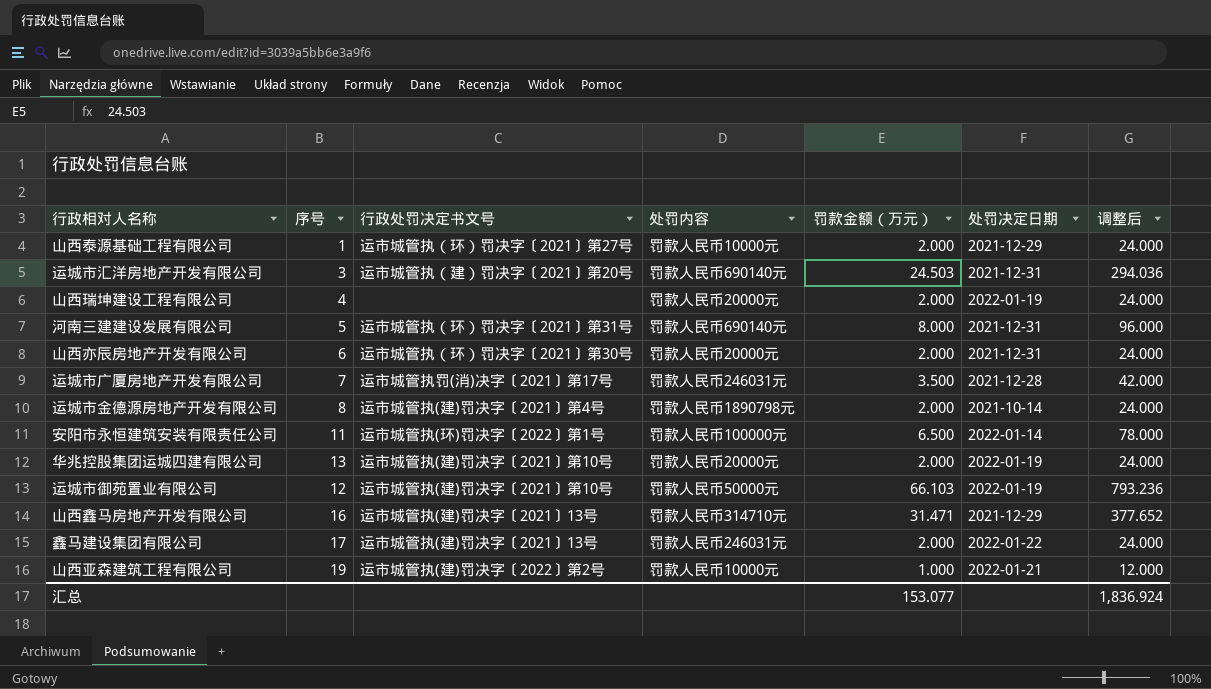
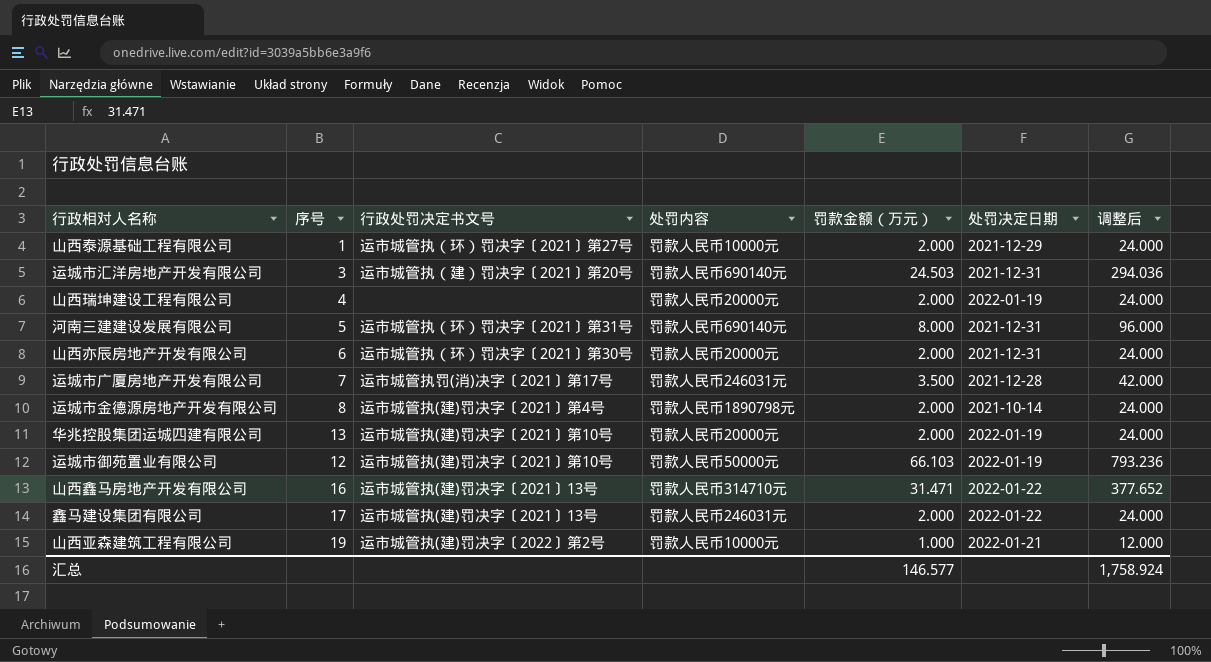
row 安阳市永恒建筑安装有限责任公司: 11 | 运市城管执(环)罚决字〔2022〕第1号 | 罚款人民币100000元 | 6.500 | 2022-01-14 | 78.000 -> none
山西鑫马房地产开发有限公司 | 处罚决定日期: 2021-12-29 -> 2022-01-22
汇总 | 罚款金额（万元）: 153.077 -> 146.577
汇总 | 调整后: 1,836.924 -> 1,758.924

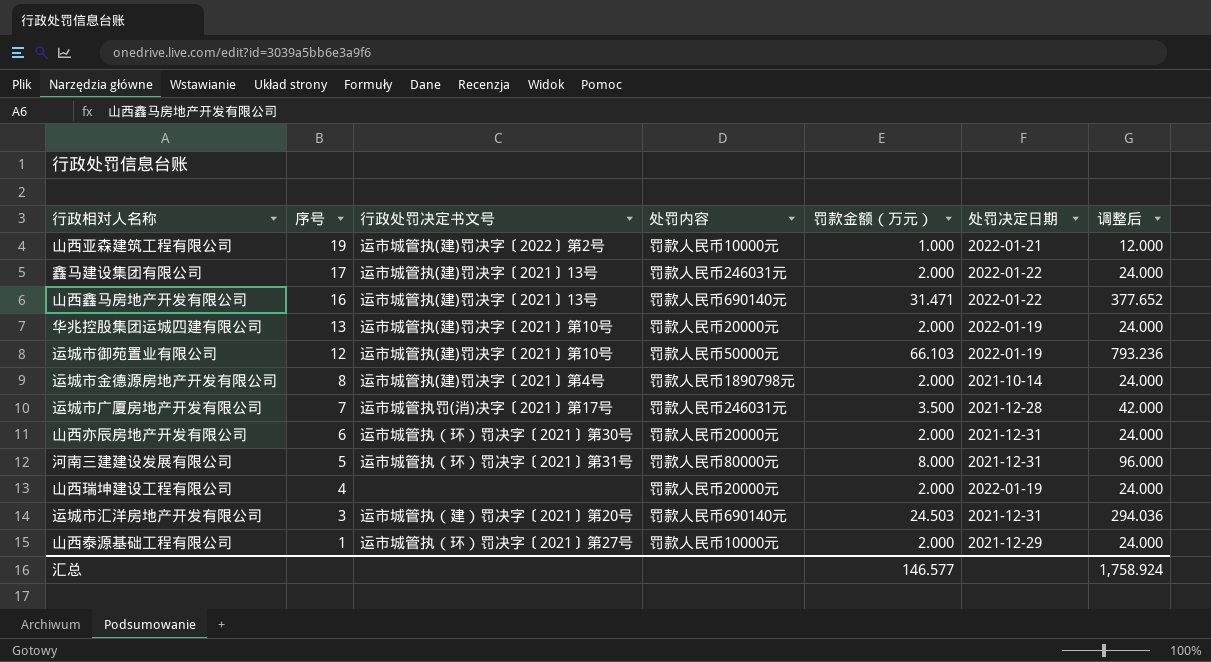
row order: none -> 序号 descending
山西鑫马房地产开发有限公司 | 处罚内容: 罚款人民币314710元 -> 罚款人民币690140元
河南三建建设发展有限公司 | 处罚内容: 罚款人民币690140元 -> 罚款人民币80000元

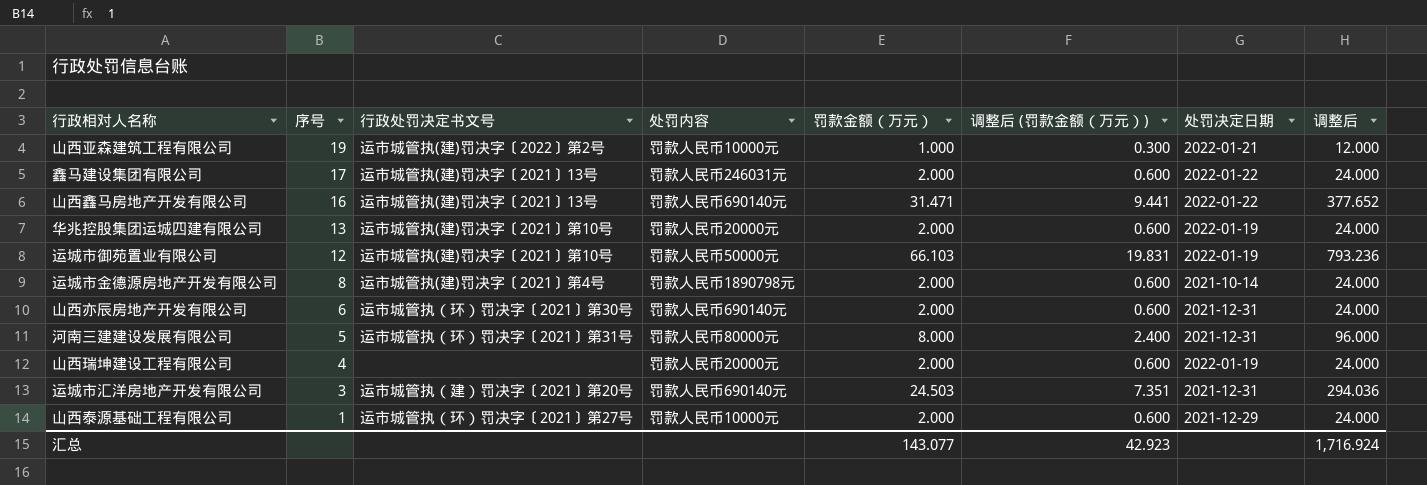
column 调整后 (罚款金额（万元）) | formula: none -> [罚款金额（万元）] * 0.3
row 运城市广厦房地产开发有限公司: 7 | 运市城管执罚(消)决字〔2021〕第17号 | 罚款人民币246031元 | 3.500 | 2021-12-28 | 42.000 -> none
山西亦辰房地产开发有限公司 | 处罚内容: 罚款人民币20000元 -> 罚款人民币690140元
汇总 | 罚款金额（万元）: 146.577 -> 143.077
汇总 | 调整后: 1,758.924 -> 1,716.924

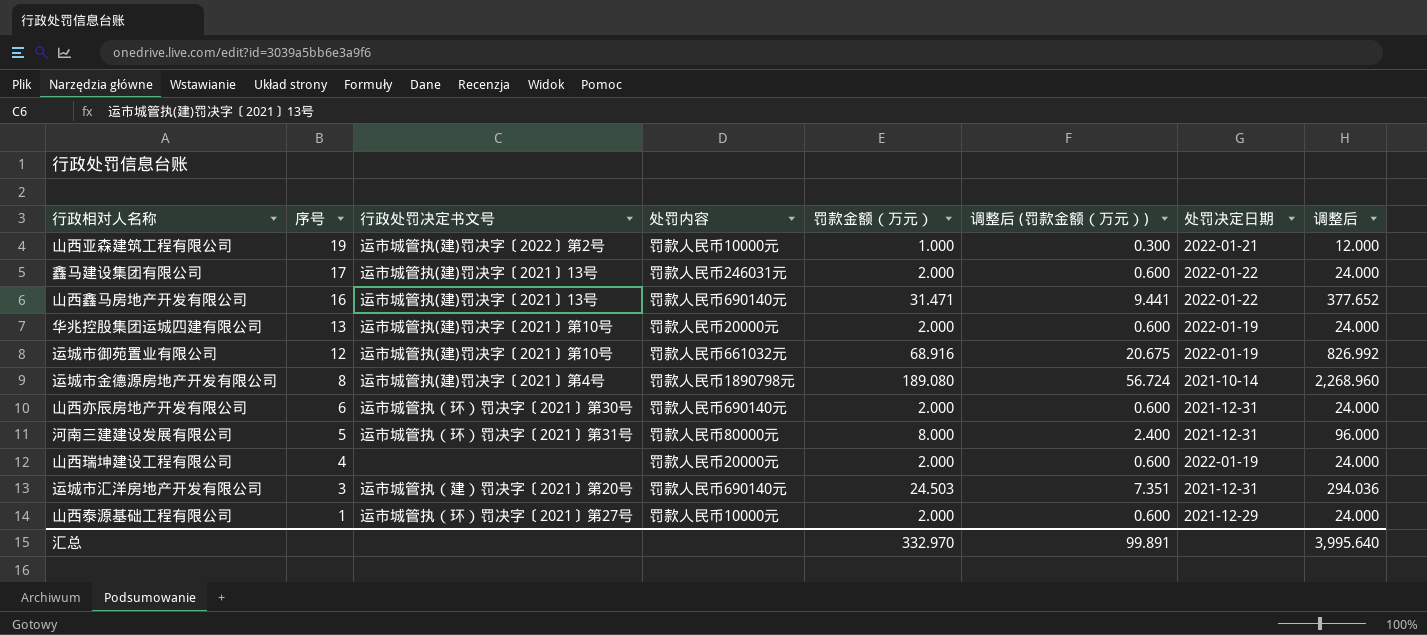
运城市御苑置业有限公司 | 处罚内容: 罚款人民币50000元 -> 罚款人民币661032元
运城市御苑置业有限公司 | 罚款金额（万元）: 66.103 -> 68.916
运城市御苑置业有限公司 | 调整后 (罚款金额（万元）): 19.831 -> 20.675
运城市御苑置业有限公司 | 调整后: 793.236 -> 826.992
运城市金德源房地产开发有限公司 | 罚款金额（万元）: 2.000 -> 189.080
运城市金德源房地产开发有限公司 | 调整后 (罚款金额（万元）): 0.600 -> 56.724
运城市金德源房地产开发有限公司 | 调整后: 24.000 -> 2,268.960
汇总 | 罚款金额（万元）: 143.077 -> 332.970
汇总 | 调整后 (罚款金额（万元）): 42.923 -> 99.891
汇总 | 调整后: 1,716.924 -> 3,995.640

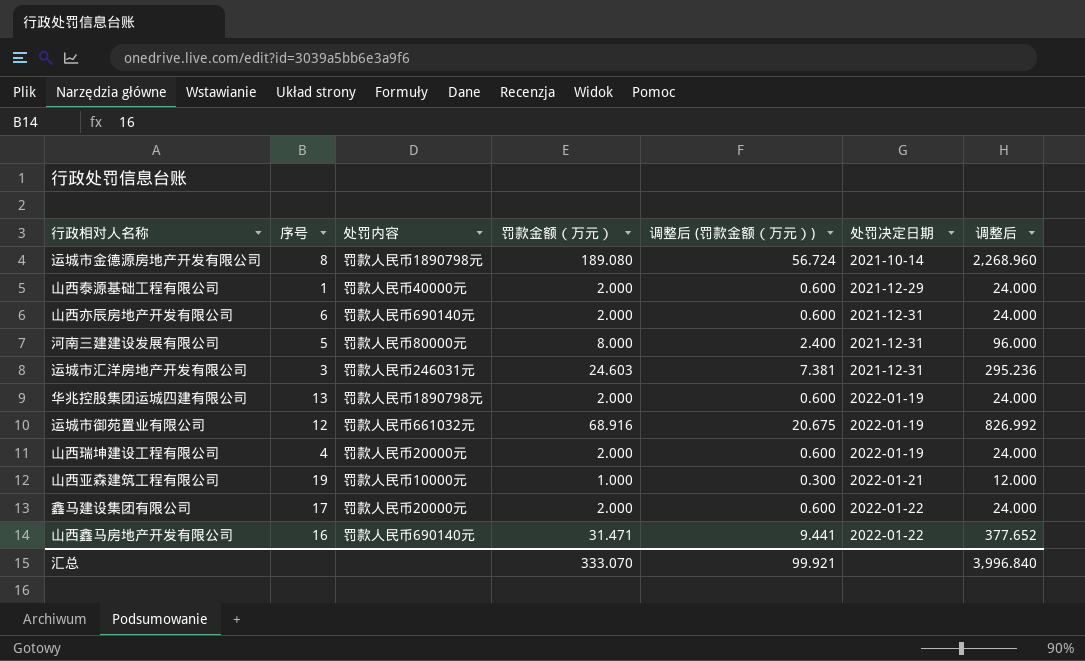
row order: 序号 descending -> 处罚决定日期 ascending
column 行政处罚决定书文号 | position: 3 -> none
山西泰源基础工程有限公司 | 处罚内容: 罚款人民币10000元 -> 罚款人民币40000元
运城市汇洋房地产开发有限公司 | 处罚内容: 罚款人民币690140元 -> 罚款人民币246031元
运城市汇洋房地产开发有限公司 | 罚款金额（万元）: 24.503 -> 24.603
运城市汇洋房地产开发有限公司 | 调整后 (罚款金额（万元）): 7.351 -> 7.381
运城市汇洋房地产开发有限公司 | 调整后: 294.036 -> 295.236
华兆控股集团运城四建有限公司 | 处罚内容: 罚款人民币20000元 -> 罚款人民币1890798元
鑫马建设集团有限公司 | 处罚内容: 罚款人民币246031元 -> 罚款人民币20000元
汇总 | 罚款金额（万元）: 332.970 -> 333.070
汇总 | 调整后 (罚款金额（万元）): 99.891 -> 99.921
汇总 | 调整后: 3,995.640 -> 3,996.840

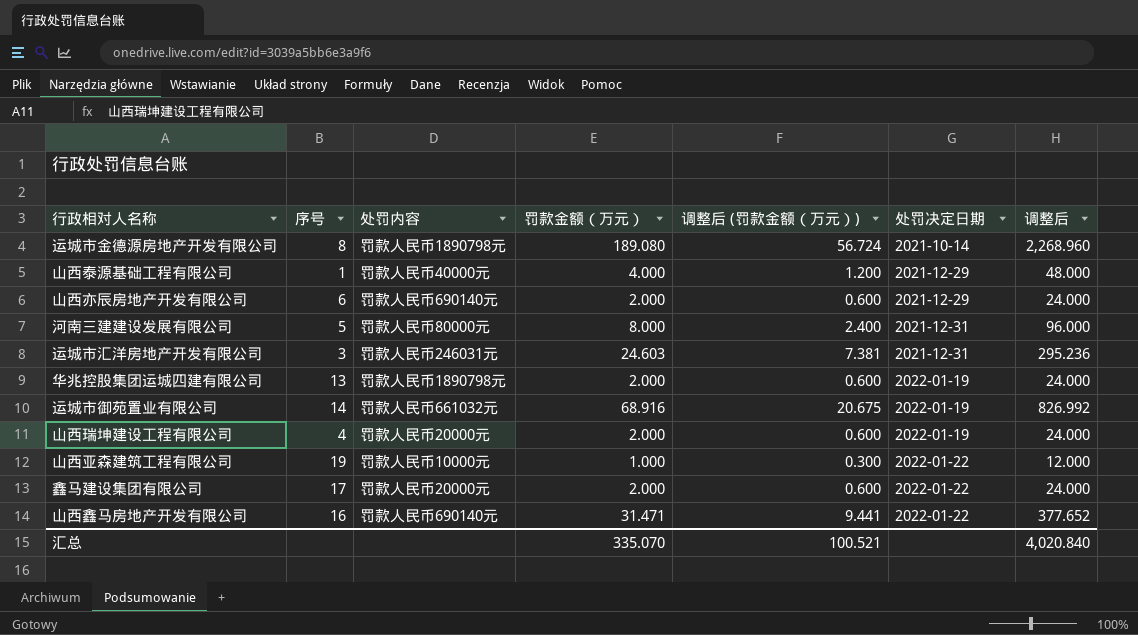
山西泰源基础工程有限公司 | 罚款金额（万元）: 2.000 -> 4.000
山西泰源基础工程有限公司 | 调整后 (罚款金额（万元）): 0.600 -> 1.200
山西泰源基础工程有限公司 | 调整后: 24.000 -> 48.000
山西亦辰房地产开发有限公司 | 处罚决定日期: 2021-12-31 -> 2021-12-29
运城市御苑置业有限公司 | 序号: 12 -> 14
山西亚森建筑工程有限公司 | 处罚决定日期: 2022-01-21 -> 2022-01-22
汇总 | 罚款金额（万元）: 333.070 -> 335.070
汇总 | 调整后 (罚款金额（万元）): 99.921 -> 100.521
汇总 | 调整后: 3,996.840 -> 4,020.840

